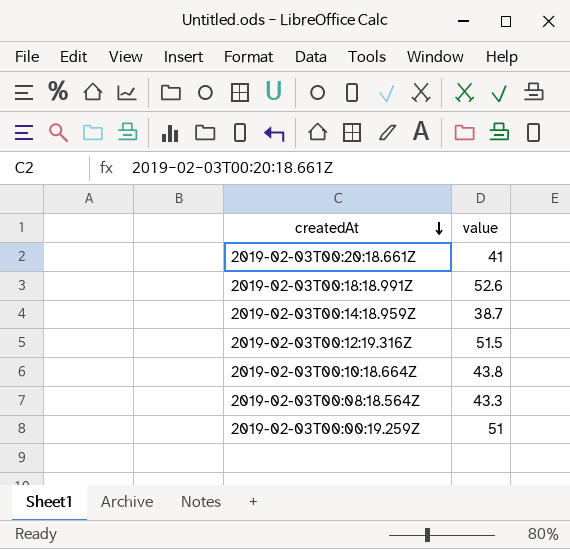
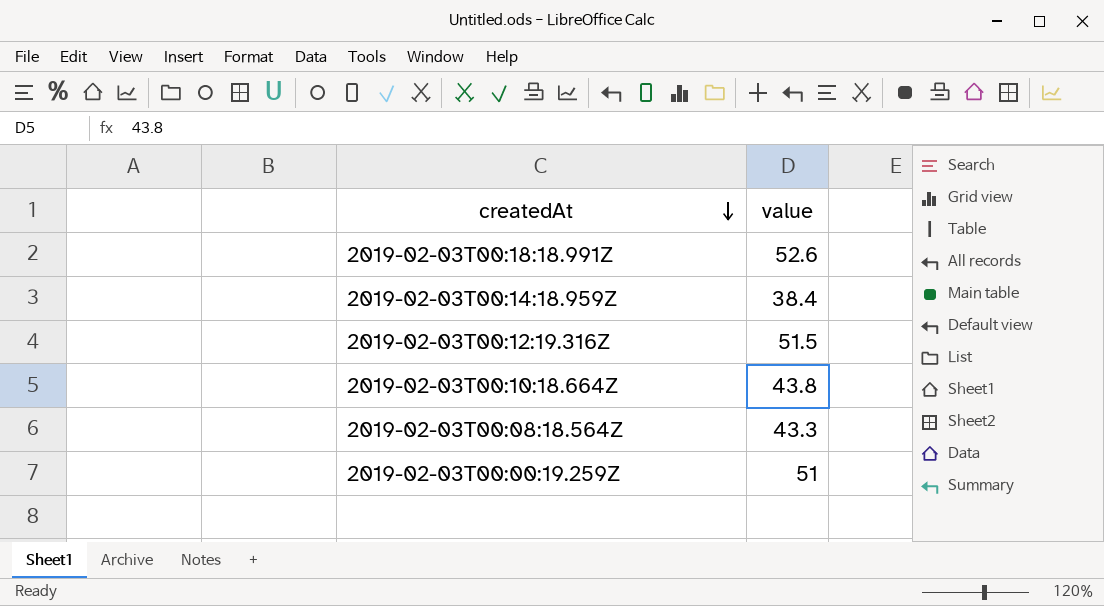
row 2019-02-03T00:20:18.661Z: 41 -> none
2019-02-03T00:14:18.959Z | value: 38.7 -> 38.4

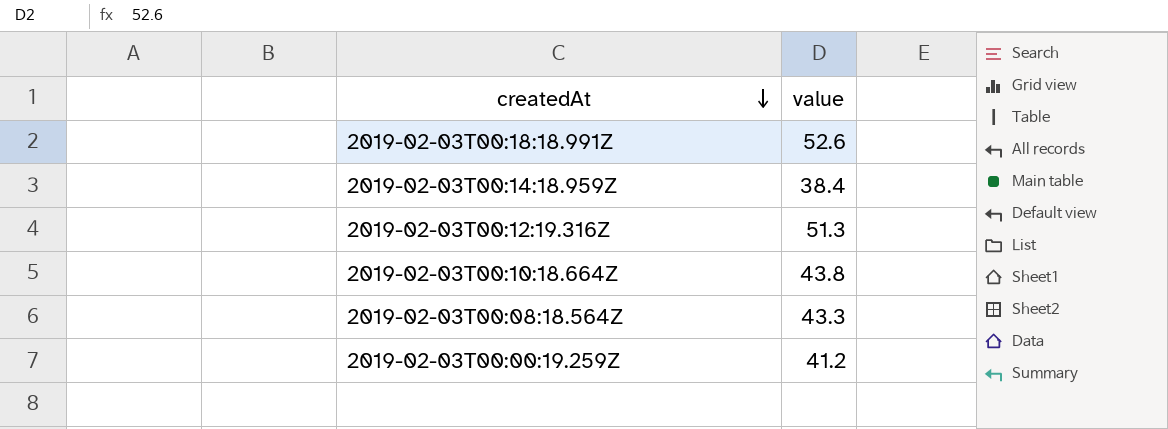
2019-02-03T00:12:19.316Z | value: 51.5 -> 51.3
2019-02-03T00:00:19.259Z | value: 51 -> 41.2

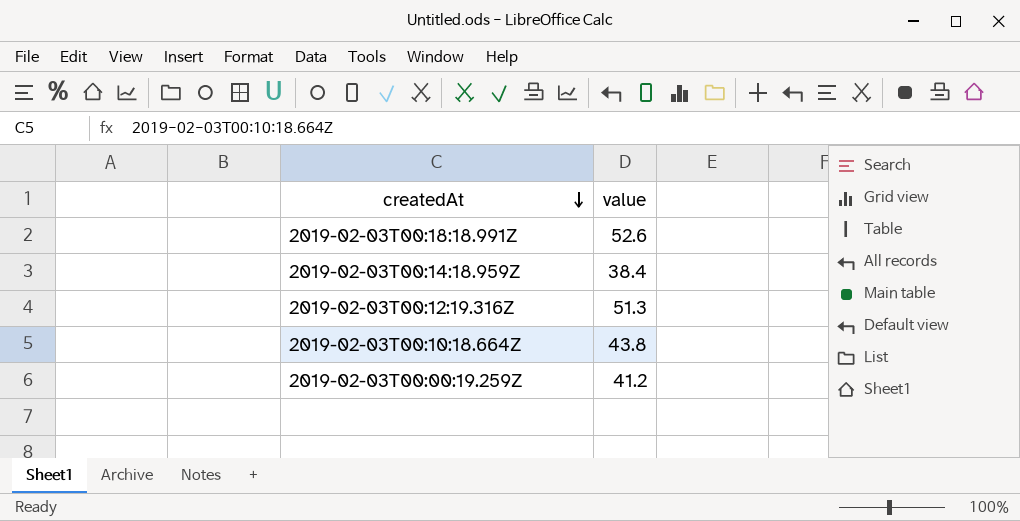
row 2019-02-03T00:08:18.564Z: 43.3 -> none

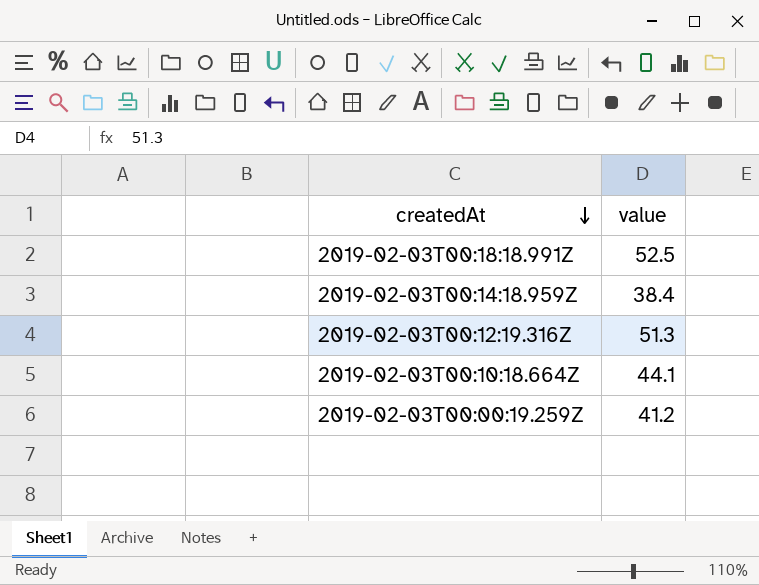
2019-02-03T00:18:18.991Z | value: 52.6 -> 52.5
2019-02-03T00:10:18.664Z | value: 43.8 -> 44.1

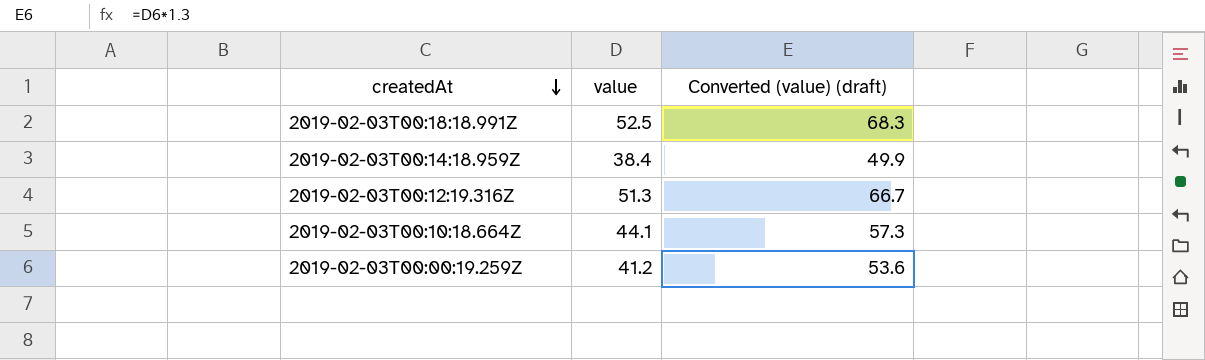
column Converted (value) (draft) | formula: none -> [value] * 1.3

